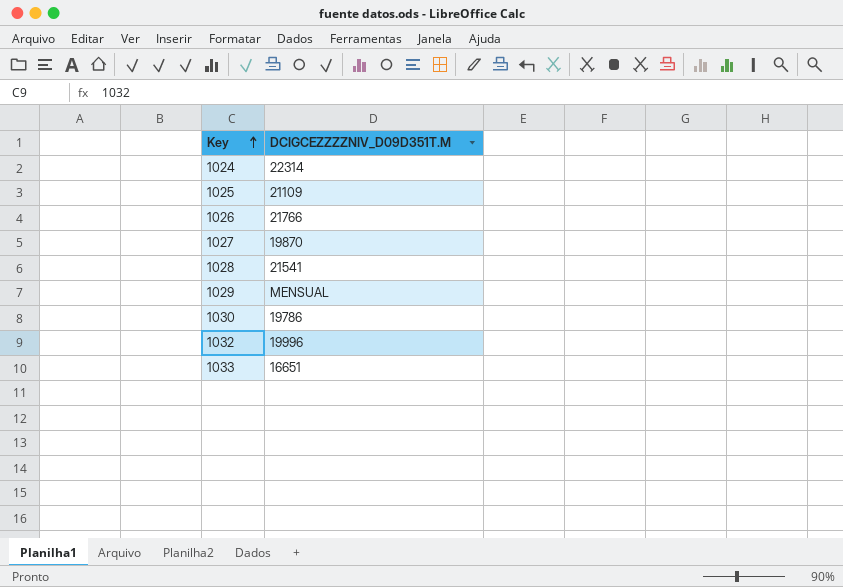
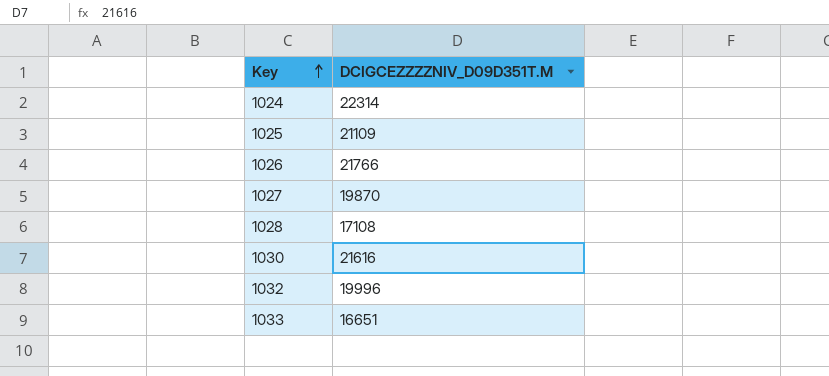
row 1029: MENSUAL -> none
1028 | DCIGCEZZZZNIV_D09D351T.M: 21541 -> 17108
1030 | DCIGCEZZZZNIV_D09D351T.M: 19786 -> 21616

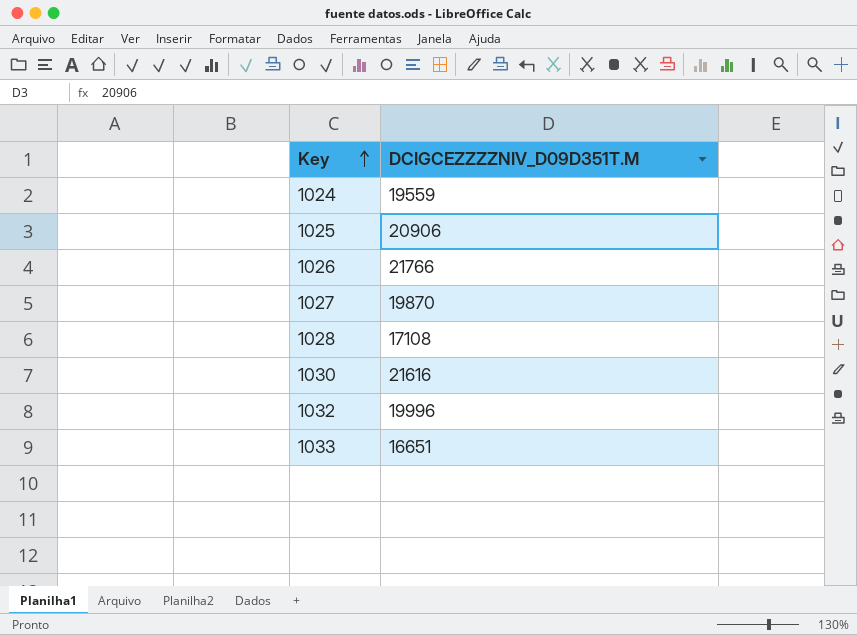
1024 | DCIGCEZZZZNIV_D09D351T.M: 22314 -> 19559
1025 | DCIGCEZZZZNIV_D09D351T.M: 21109 -> 20906

